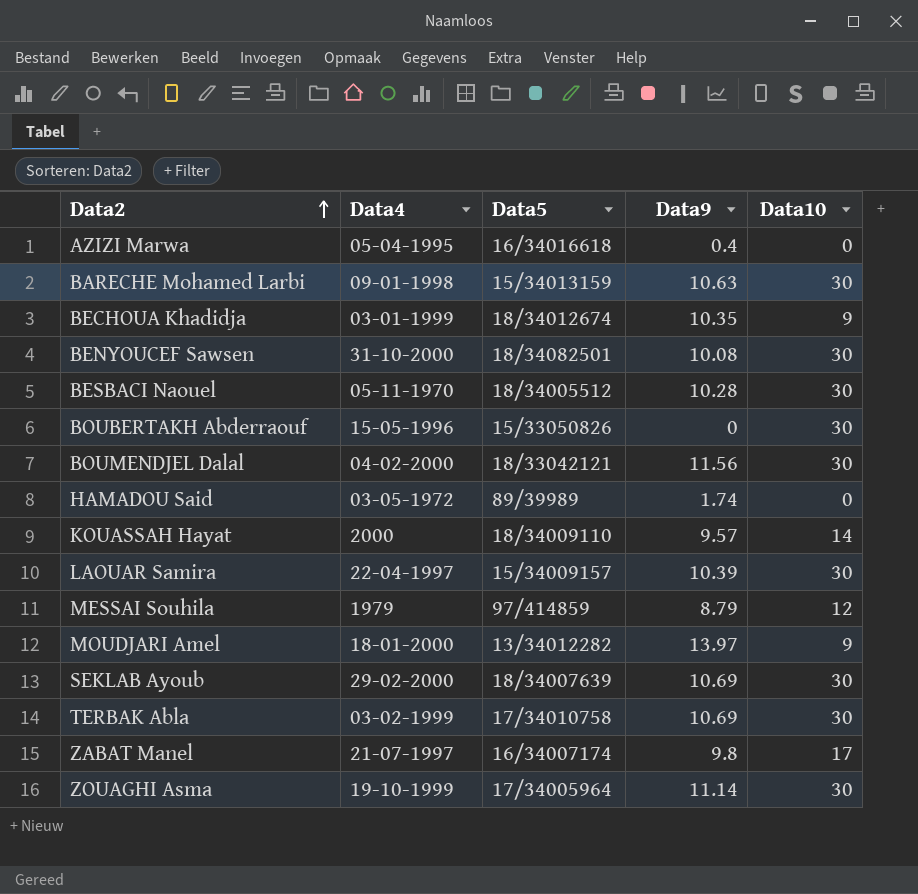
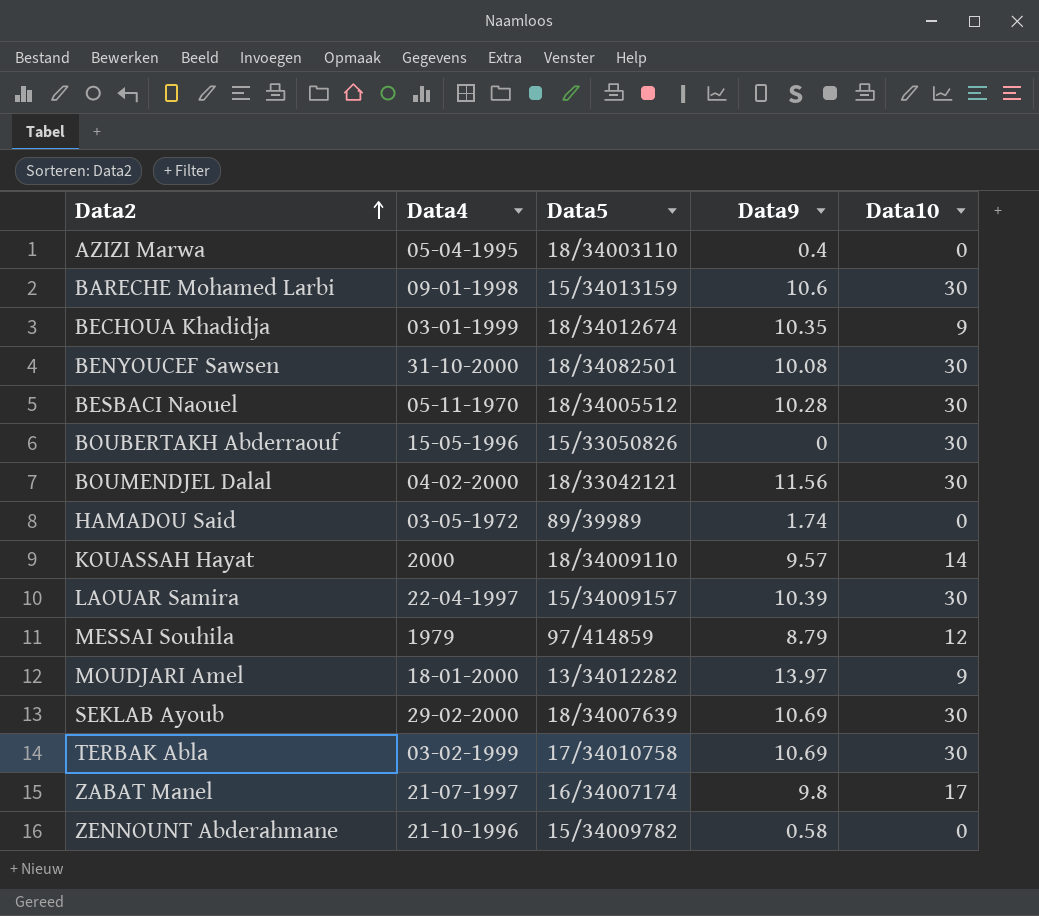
row ZOUAGHI Asma: 19-10-1999 | 17/34005964 | 11.14 | 30 -> none
AZIZI Marwa | Data5: 16/34016618 -> 18/34003110
BARECHE Mohamed Larbi | Data9: 10.63 -> 10.6
row ZENNOUNT Abderahmane: none -> 21-10-1996 | 15/34009782 | 0.58 | 0

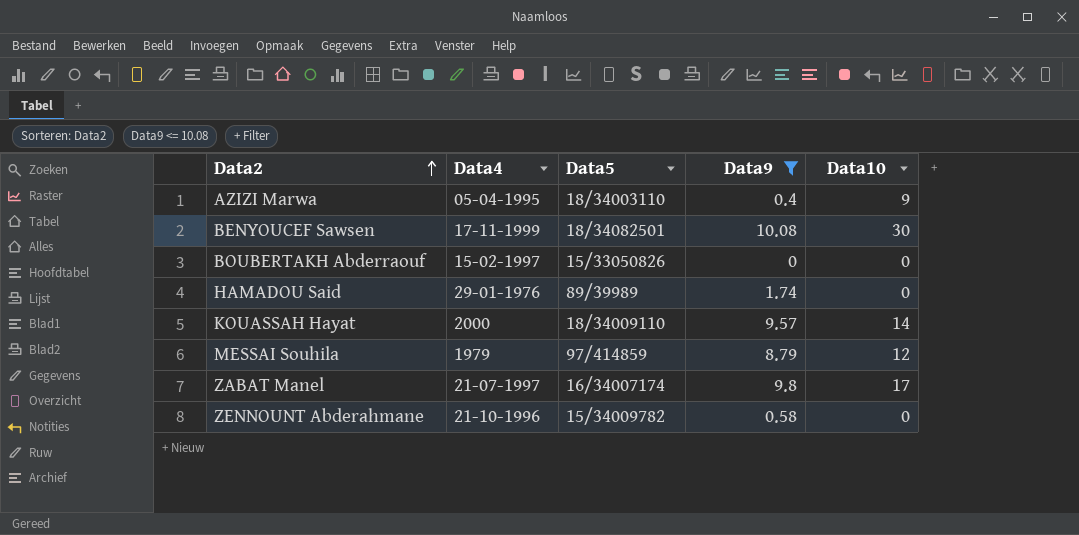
filter: none -> Data9 <= 10.08
AZIZI Marwa | Data10: 0 -> 9
BENYOUCEF Sawsen | Data4: 31-10-2000 -> 17-11-1999
BOUBERTAKH Abderraouf | Data4: 15-05-1996 -> 15-02-1997
BOUBERTAKH Abderraouf | Data10: 30 -> 0
HAMADOU Said | Data4: 03-05-1972 -> 29-01-1976

